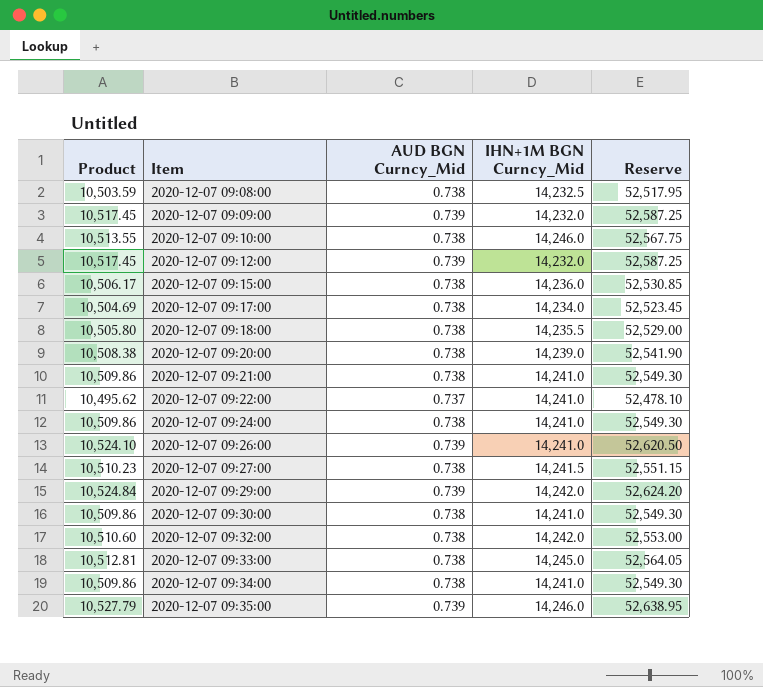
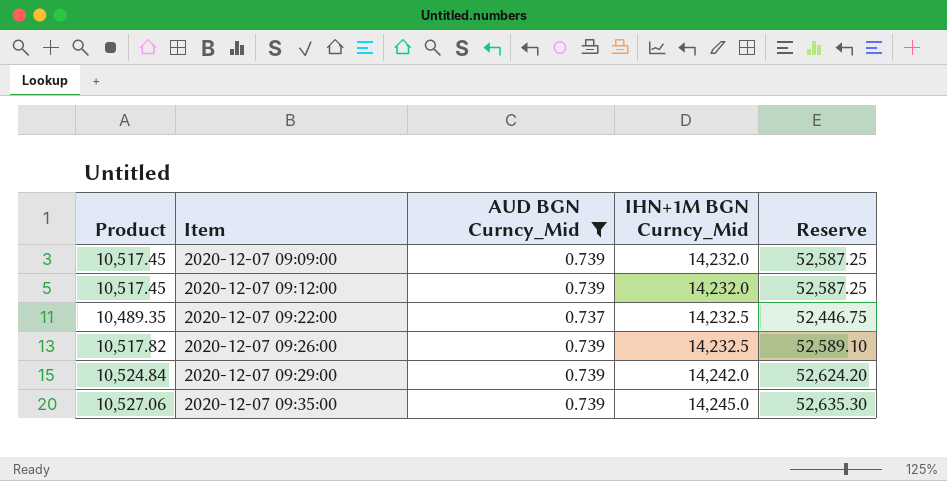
filter: none -> AUD BGN Curncy_Mid != 0.738
2020-12-07 09:22:00 | Product: 10,495.62 -> 10,489.35
2020-12-07 09:22:00 | IHN+1M BGN Curncy_Mid: 14,241.0 -> 14,232.5
2020-12-07 09:22:00 | Reserve: 52,478.10 -> 52,446.75
2020-12-07 09:26:00 | Product: 10,524.10 -> 10,517.82
2020-12-07 09:26:00 | IHN+1M BGN Curncy_Mid: 14,241.0 -> 14,232.5
2020-12-07 09:26:00 | Reserve: 52,620.50 -> 52,589.10
2020-12-07 09:35:00 | Product: 10,527.79 -> 10,527.06
2020-12-07 09:35:00 | IHN+1M BGN Curncy_Mid: 14,246.0 -> 14,245.0
2020-12-07 09:35:00 | Reserve: 52,638.95 -> 52,635.30

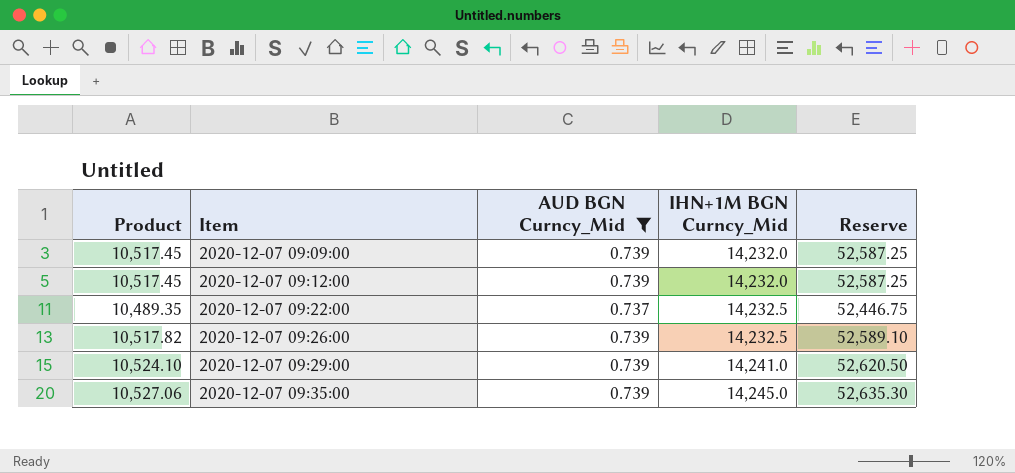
2020-12-07 09:29:00 | Product: 10,524.84 -> 10,524.10
2020-12-07 09:29:00 | IHN+1M BGN Curncy_Mid: 14,242.0 -> 14,241.0
2020-12-07 09:29:00 | Reserve: 52,624.20 -> 52,620.50

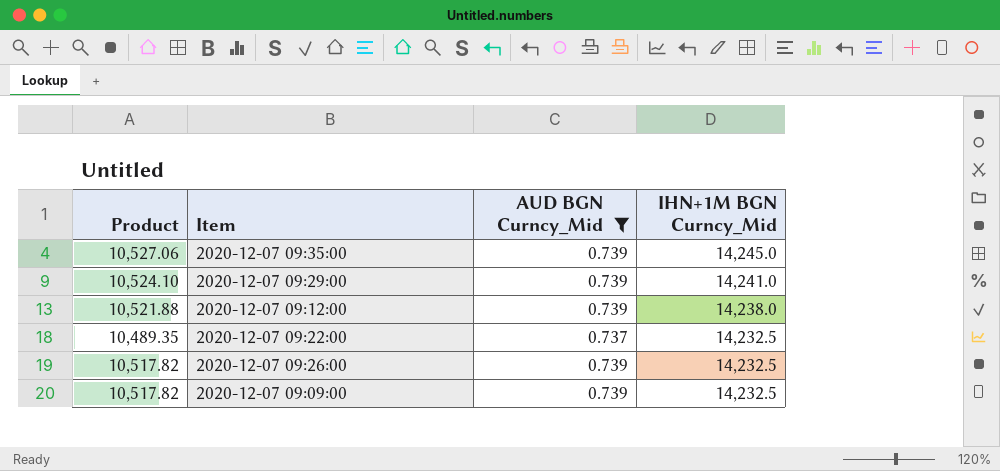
row order: Item ascending -> IHN+1M BGN Curncy_Mid descending
column Reserve | formula: [Product] * 5 -> none
2020-12-07 09:12:00 | Product: 10,517.45 -> 10,521.88
2020-12-07 09:12:00 | IHN+1M BGN Curncy_Mid: 14,232.0 -> 14,238.0
2020-12-07 09:09:00 | Product: 10,517.45 -> 10,517.82
2020-12-07 09:09:00 | IHN+1M BGN Curncy_Mid: 14,232.0 -> 14,232.5

